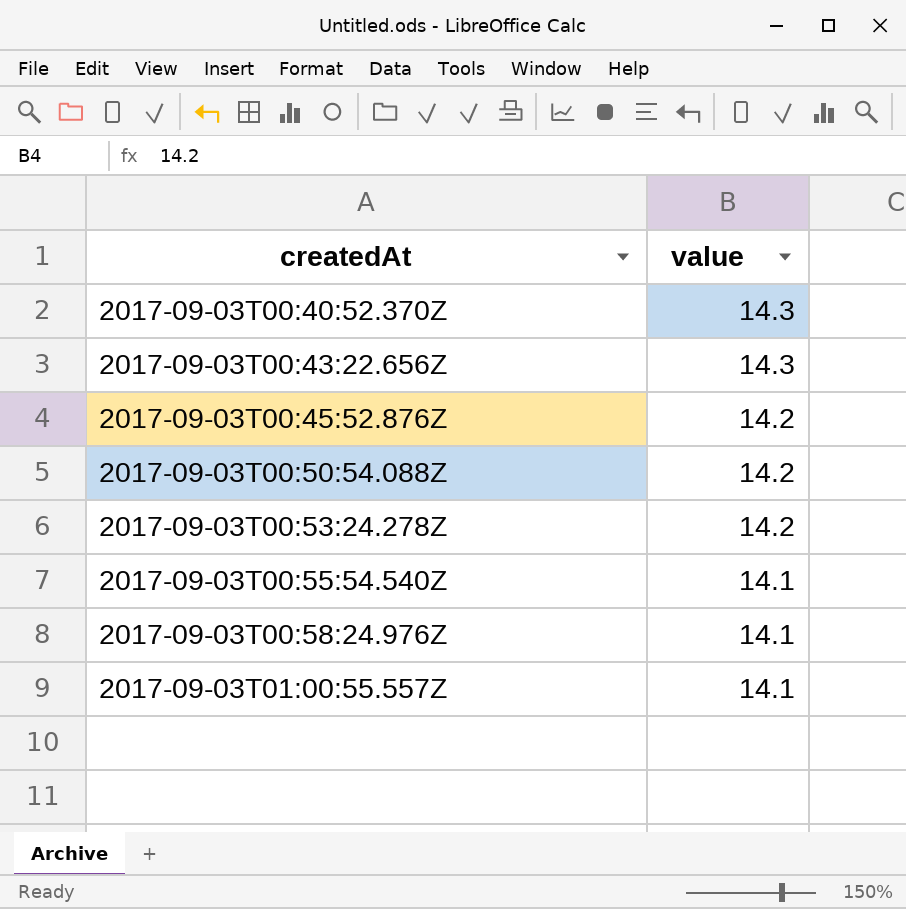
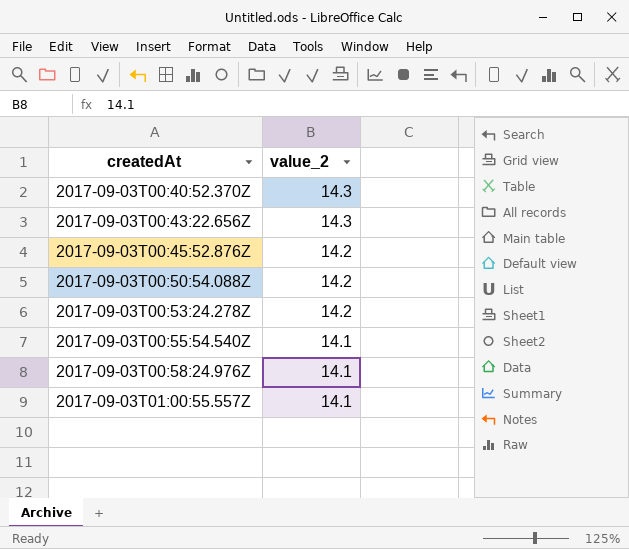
column name: value -> value_2

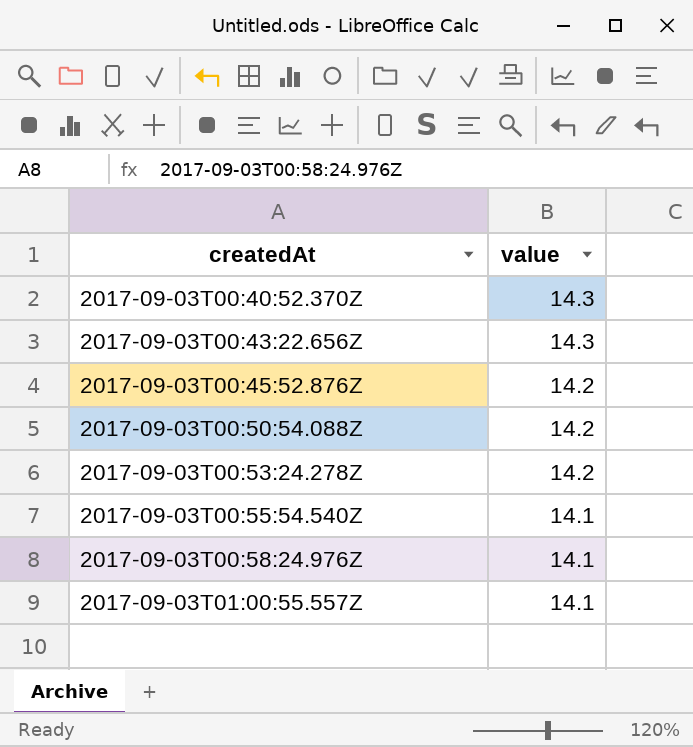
column name: value_2 -> value

